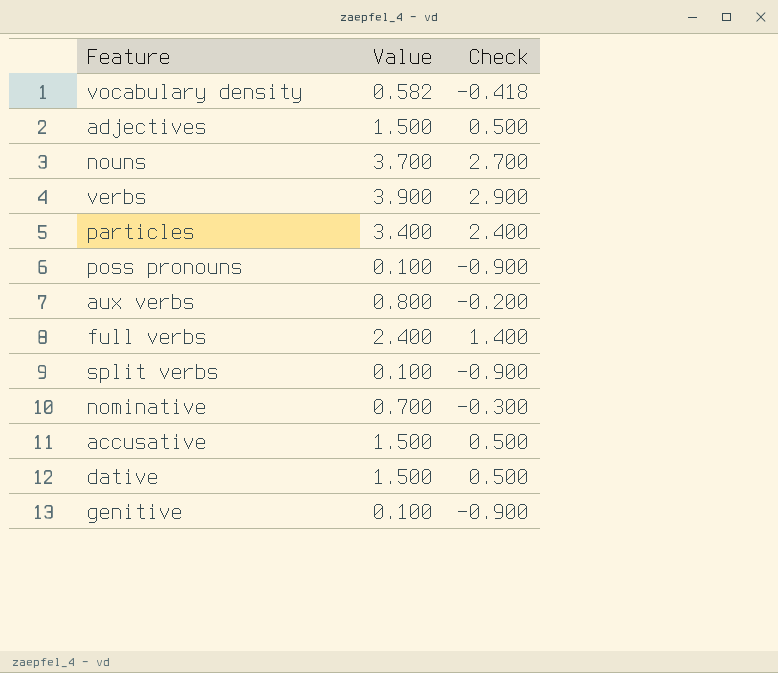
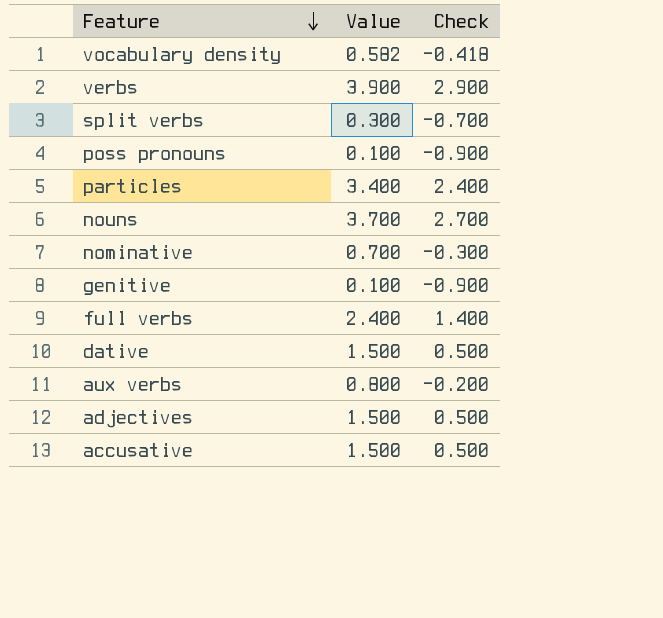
row order: none -> Feature descending
split verbs | Value: 0.100 -> 0.300
split verbs | Check: -0.900 -> -0.700

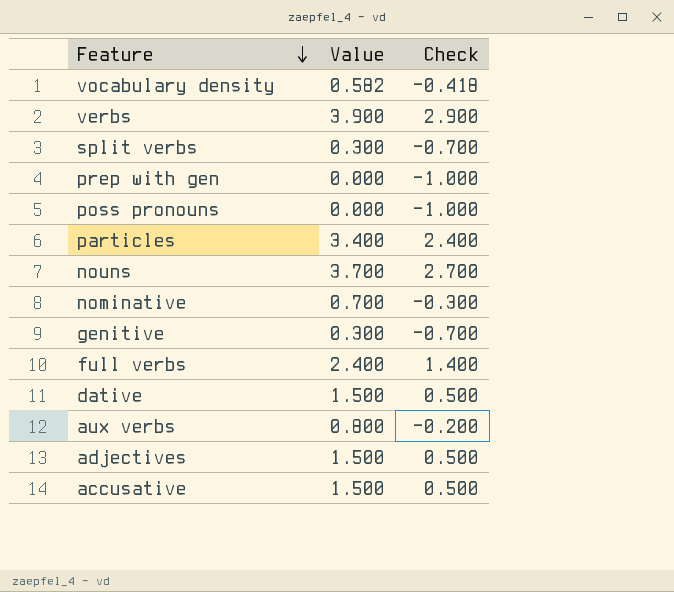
row prep with gen: none -> 0.000 | -1.000
poss pronouns | Value: 0.100 -> 0.000
poss pronouns | Check: -0.900 -> -1.000
genitive | Value: 0.100 -> 0.300
genitive | Check: -0.900 -> -0.700

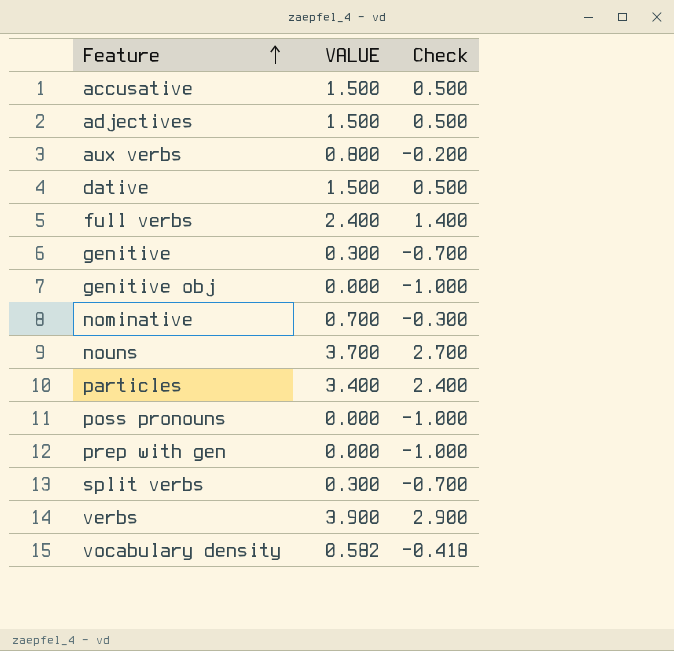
row order: Feature descending -> Feature ascending
column name: Value -> VALUE
row genitive obj: none -> 0.000 | -1.000

